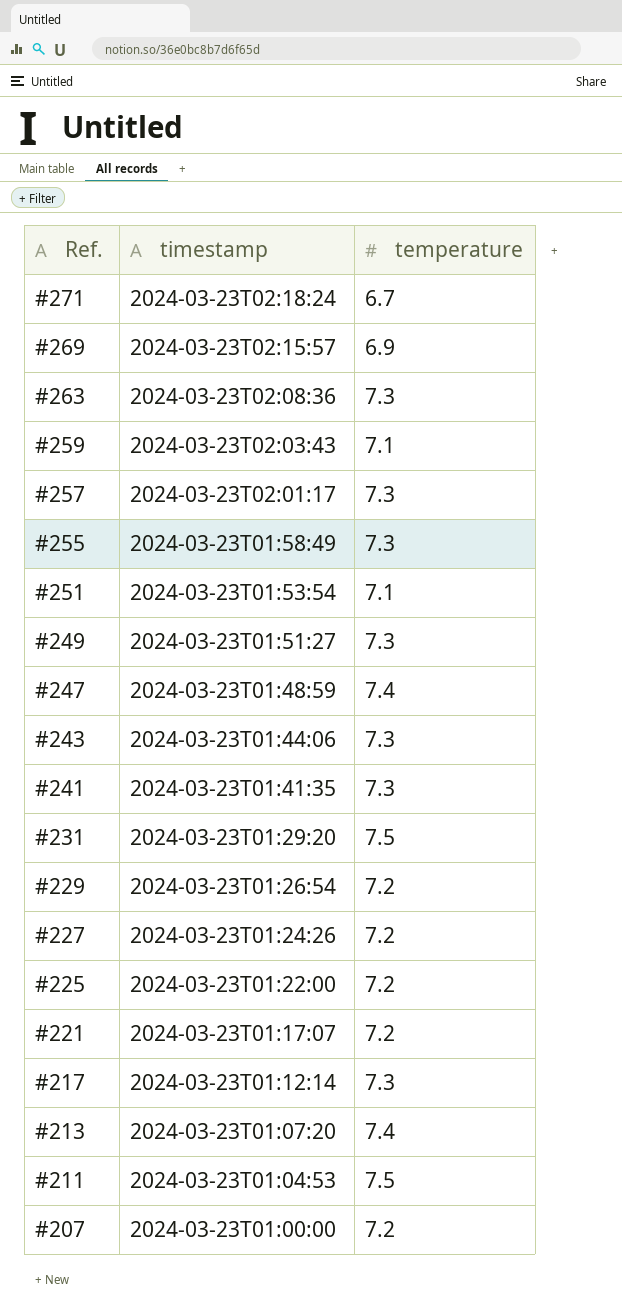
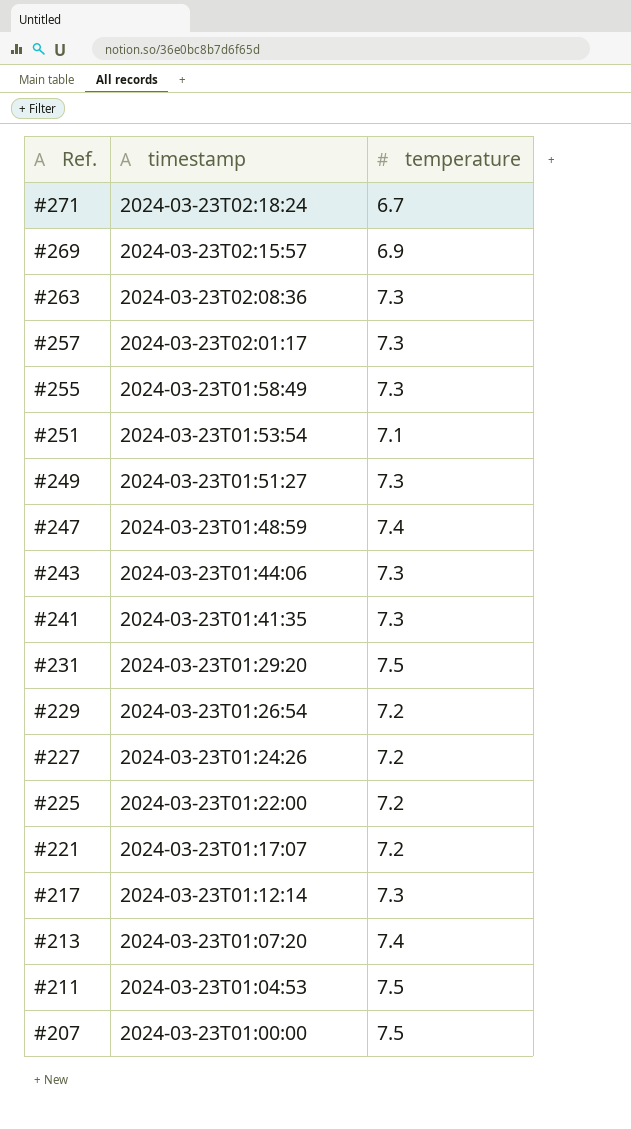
row #259: 2024-03-23T02:03:43 | 7.1 -> none
#207 | temperature: 7.2 -> 7.5

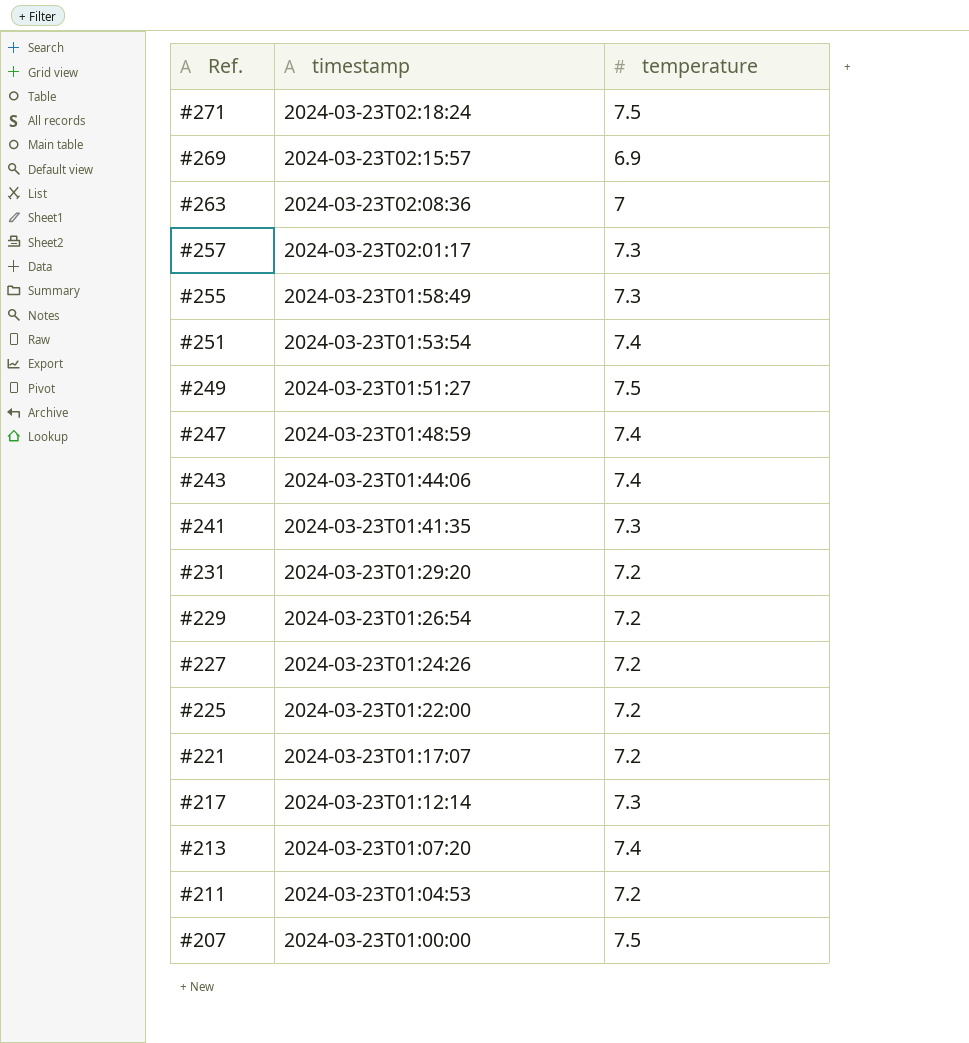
#271 | temperature: 6.7 -> 7.5
#263 | temperature: 7.3 -> 7
#251 | temperature: 7.1 -> 7.4
#249 | temperature: 7.3 -> 7.5
#243 | temperature: 7.3 -> 7.4
#231 | temperature: 7.5 -> 7.2
#211 | temperature: 7.5 -> 7.2

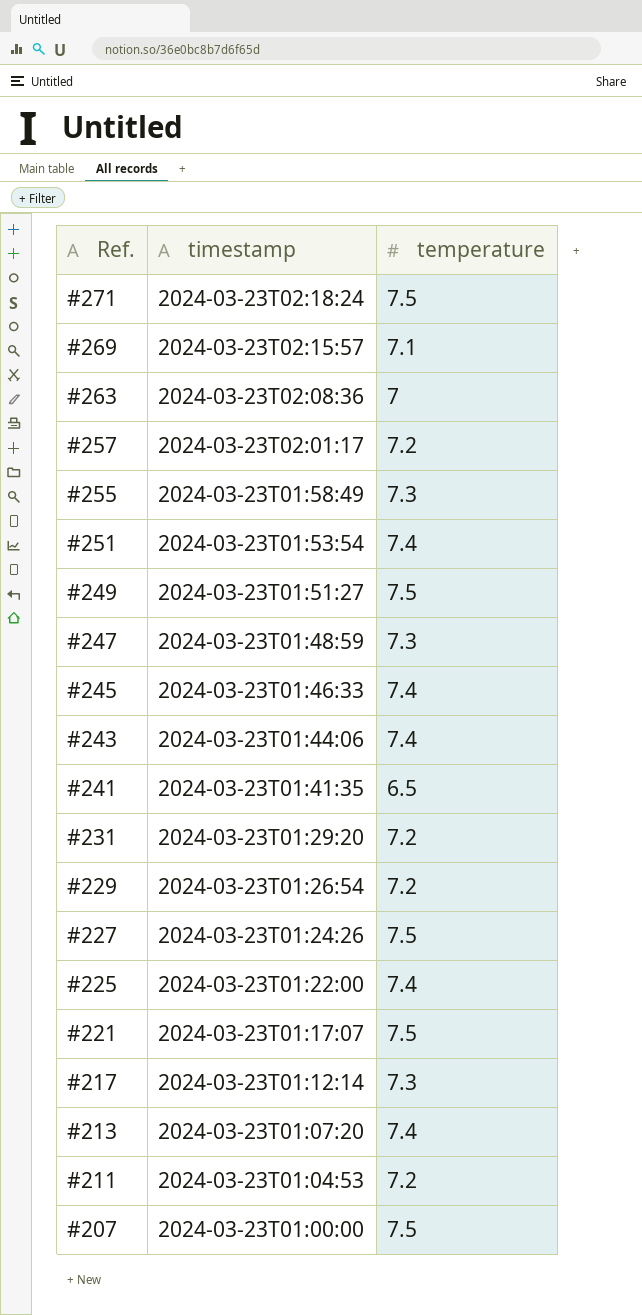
#269 | temperature: 6.9 -> 7.1
#257 | temperature: 7.3 -> 7.2
#247 | temperature: 7.4 -> 7.3
row #245: none -> 2024-03-23T01:46:33 | 7.4
#241 | temperature: 7.3 -> 6.5
#227 | temperature: 7.2 -> 7.5
#225 | temperature: 7.2 -> 7.4
#221 | temperature: 7.2 -> 7.5

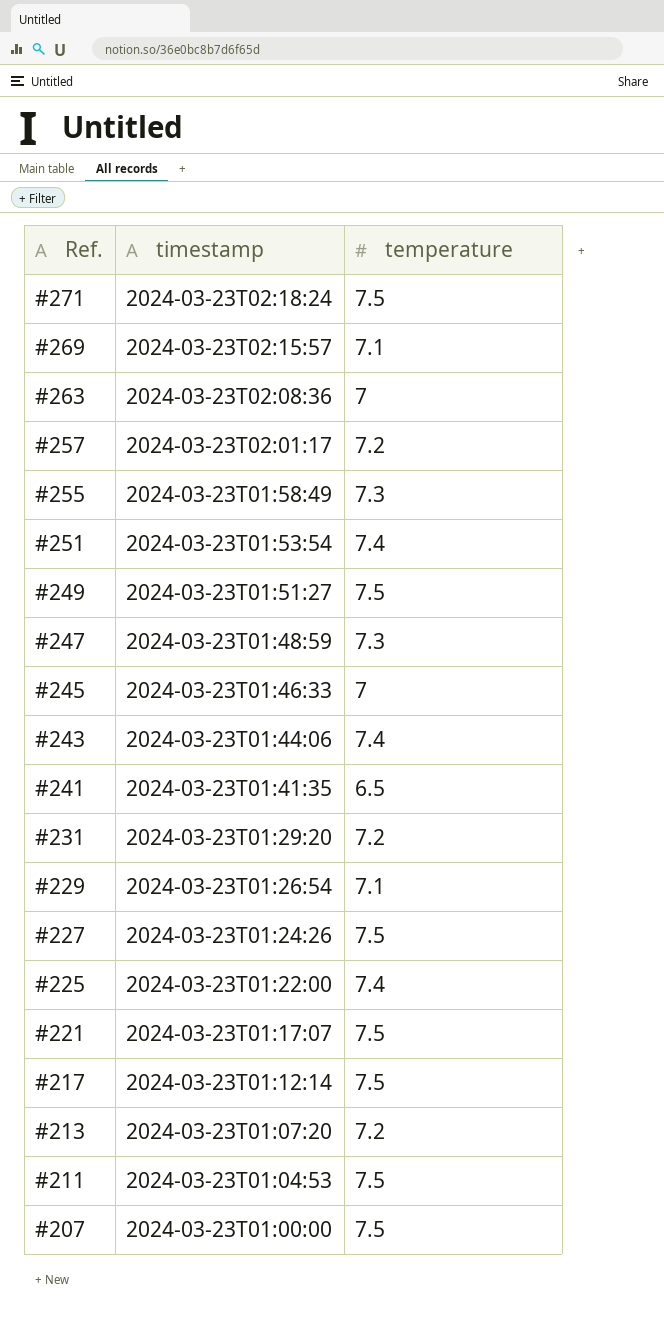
#245 | temperature: 7.4 -> 7
#229 | temperature: 7.2 -> 7.1
#217 | temperature: 7.3 -> 7.5
#213 | temperature: 7.4 -> 7.2
#211 | temperature: 7.2 -> 7.5

